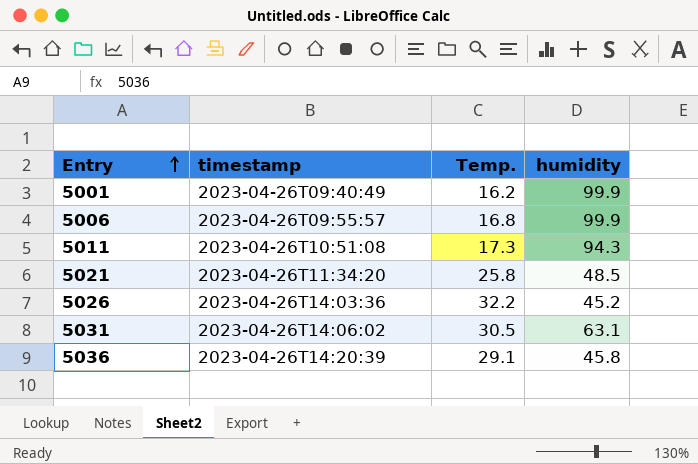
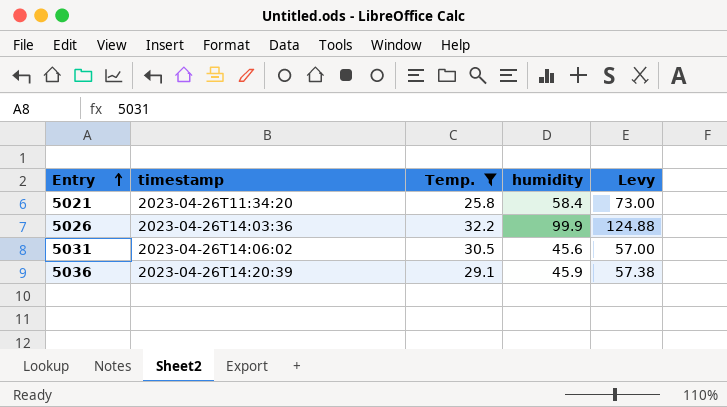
filter: none -> Temp. >= 25.8
column Levy | formula: none -> [humidity] * 1.25
5021 | humidity: 48.5 -> 58.4
5026 | humidity: 45.2 -> 99.9
5031 | humidity: 63.1 -> 45.6
5036 | humidity: 45.8 -> 45.9

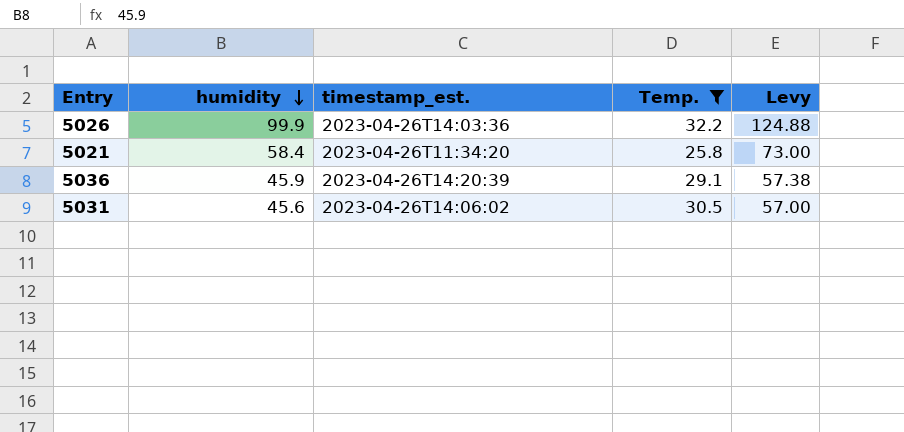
row order: Entry ascending -> humidity descending
column humidity | position: 4 -> 2
column name: timestamp -> timestamp_est.

